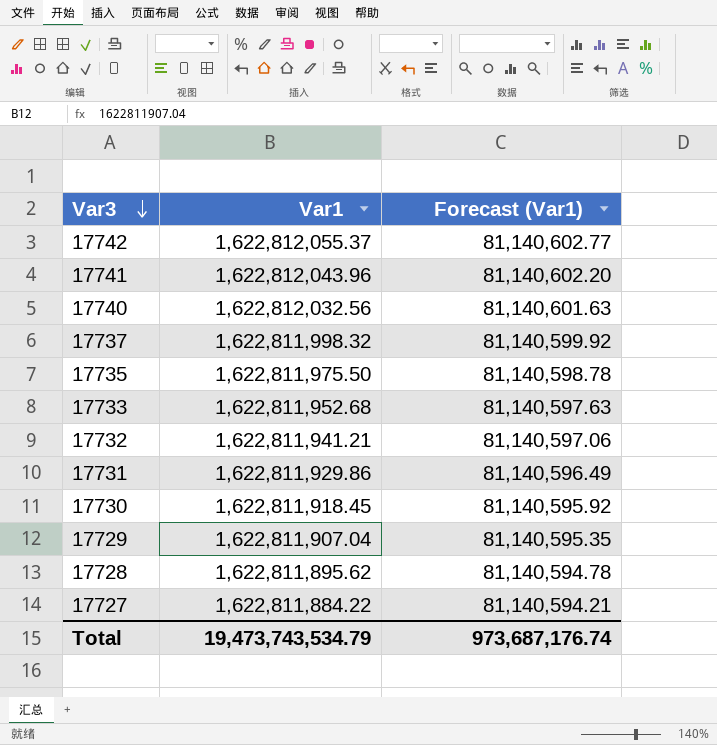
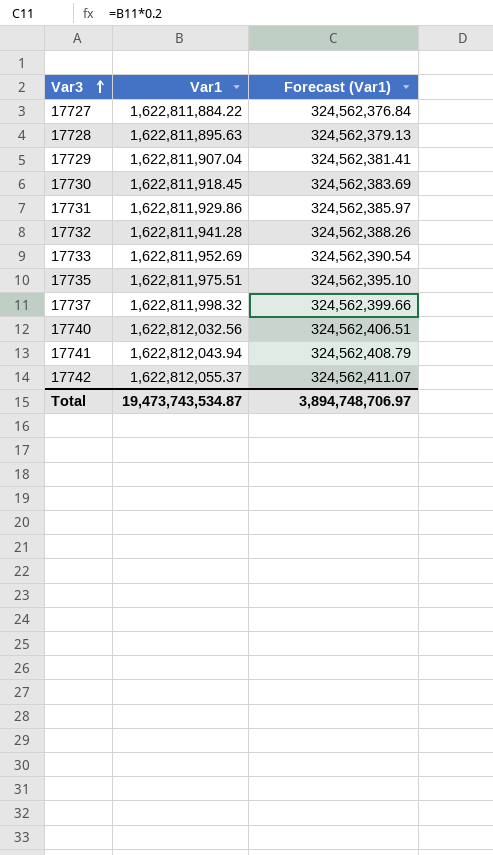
row order: Var3 descending -> Var3 ascending
column Forecast (Var1) | formula: [Var1] * 0.05 -> [Var1] * 0.2
17728 | Var1: 1,622,811,895.62 -> 1,622,811,895.63
17732 | Var1: 1,622,811,941.21 -> 1,622,811,941.28
17733 | Var1: 1,622,811,952.68 -> 1,622,811,952.69
17735 | Var1: 1,622,811,975.50 -> 1,622,811,975.51
17741 | Var1: 1,622,812,043.96 -> 1,622,812,043.94
Total | Var1: 19,473,743,534.79 -> 19,473,743,534.87
Total | Forecast (Var1): 973,687,176.74 -> 3,894,748,706.97

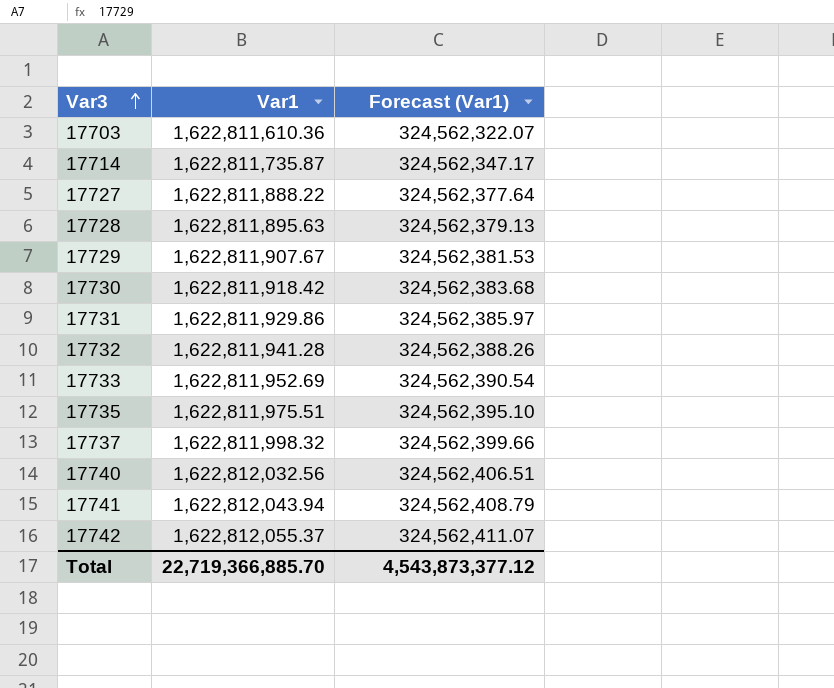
row 17703: none -> 1,622,811,610.36 | 324,562,322.07
row 17714: none -> 1,622,811,735.87 | 324,562,347.17
17727 | Var1: 1,622,811,884.22 -> 1,622,811,888.22
17727 | Forecast (Var1): 324,562,376.84 -> 324,562,377.64
17729 | Var1: 1,622,811,907.04 -> 1,622,811,907.67
17729 | Forecast (Var1): 324,562,381.41 -> 324,562,381.53
17730 | Var1: 1,622,811,918.45 -> 1,622,811,918.42
17730 | Forecast (Var1): 324,562,383.69 -> 324,562,383.68
Total | Var1: 19,473,743,534.87 -> 22,719,366,885.70
Total | Forecast (Var1): 3,894,748,706.97 -> 4,543,873,377.12

